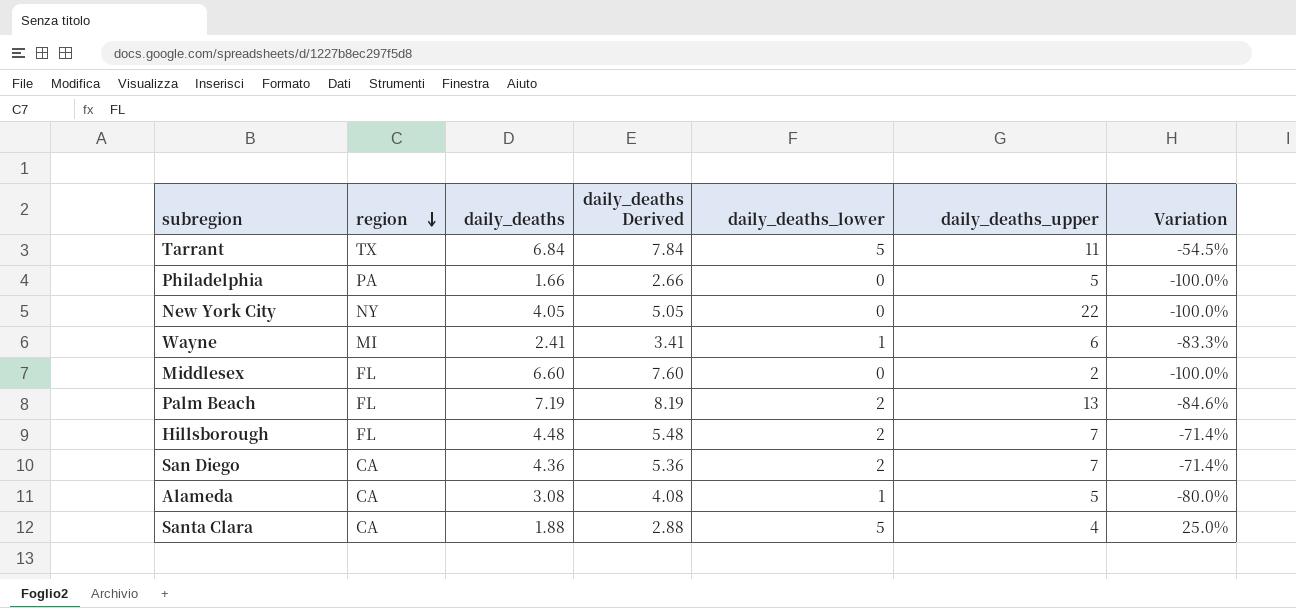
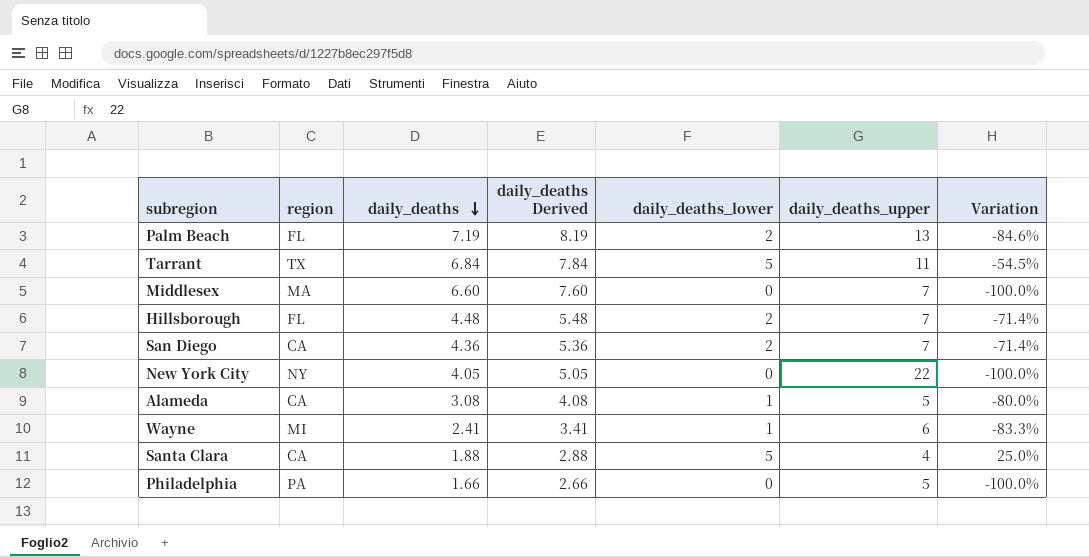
row order: region descending -> daily_deaths descending
Middlesex | region: FL -> MA
Middlesex | daily_deaths_upper: 2 -> 7

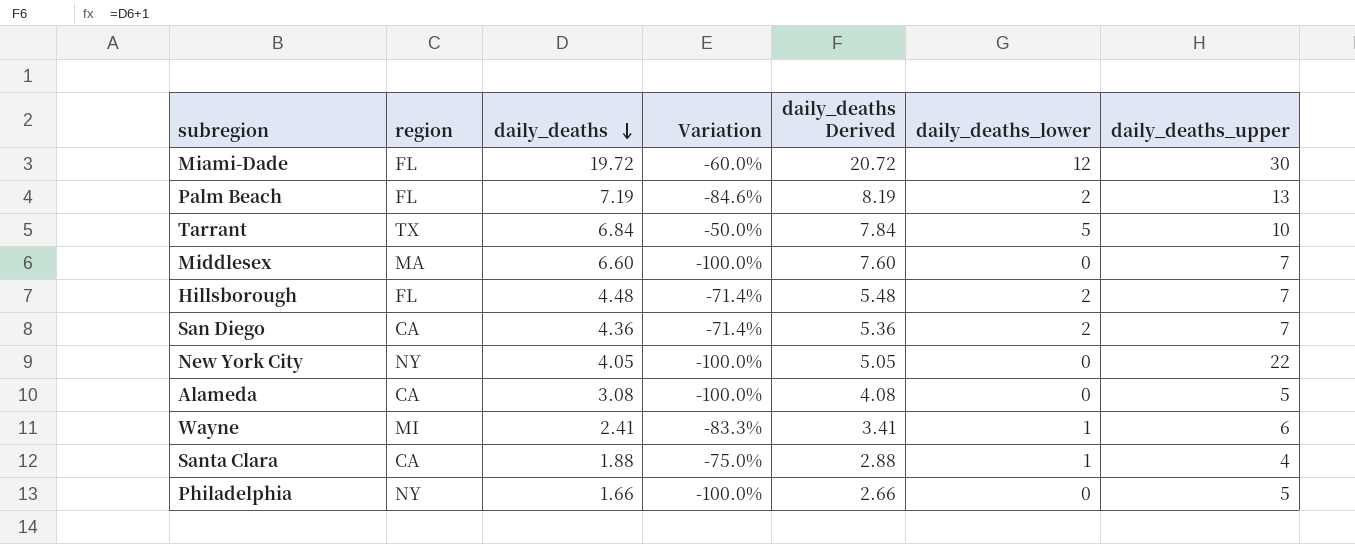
column Variation | position: 7 -> 4
row Miami-Dade: none -> FL | 19.72 | -60.0% | 20.72 | 12 | 30
Tarrant | Variation: -54.5% -> -50.0%
Tarrant | daily_deaths_upper: 11 -> 10
Alameda | Variation: -80.0% -> -100.0%
Alameda | daily_deaths_lower: 1 -> 0
Santa Clara | Variation: 25.0% -> -75.0%
Santa Clara | daily_deaths_lower: 5 -> 1
Philadelphia | region: PA -> NY

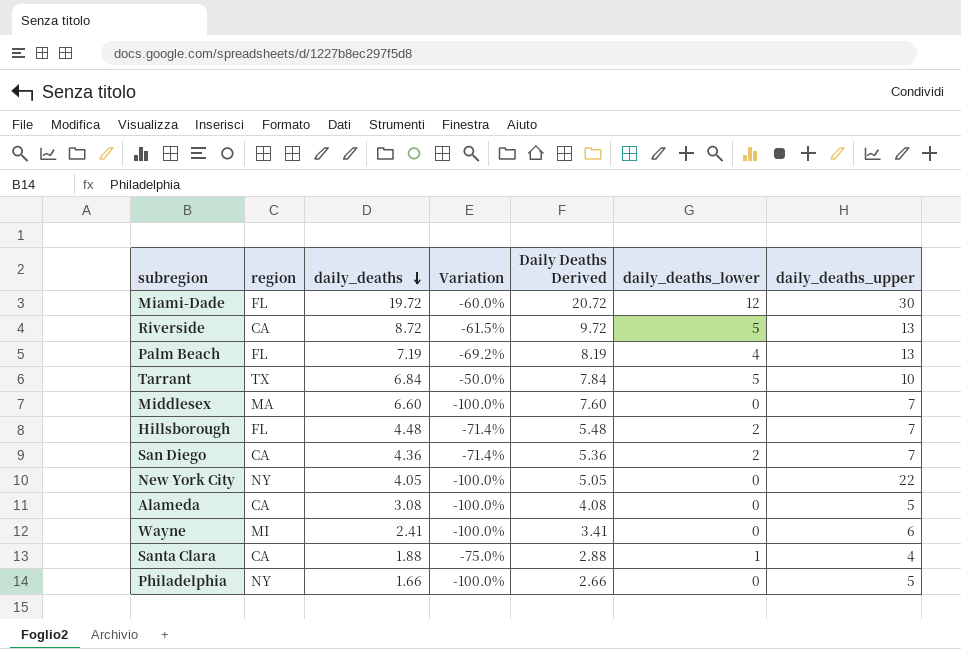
column name: daily_deaths Derived -> Daily Deaths Derived
row Riverside: none -> CA | 8.72 | -61.5% | 9.72 | 5 | 13
Palm Beach | Variation: -84.6% -> -69.2%
Palm Beach | daily_deaths_lower: 2 -> 4
Wayne | Variation: -83.3% -> -100.0%
Wayne | daily_deaths_lower: 1 -> 0

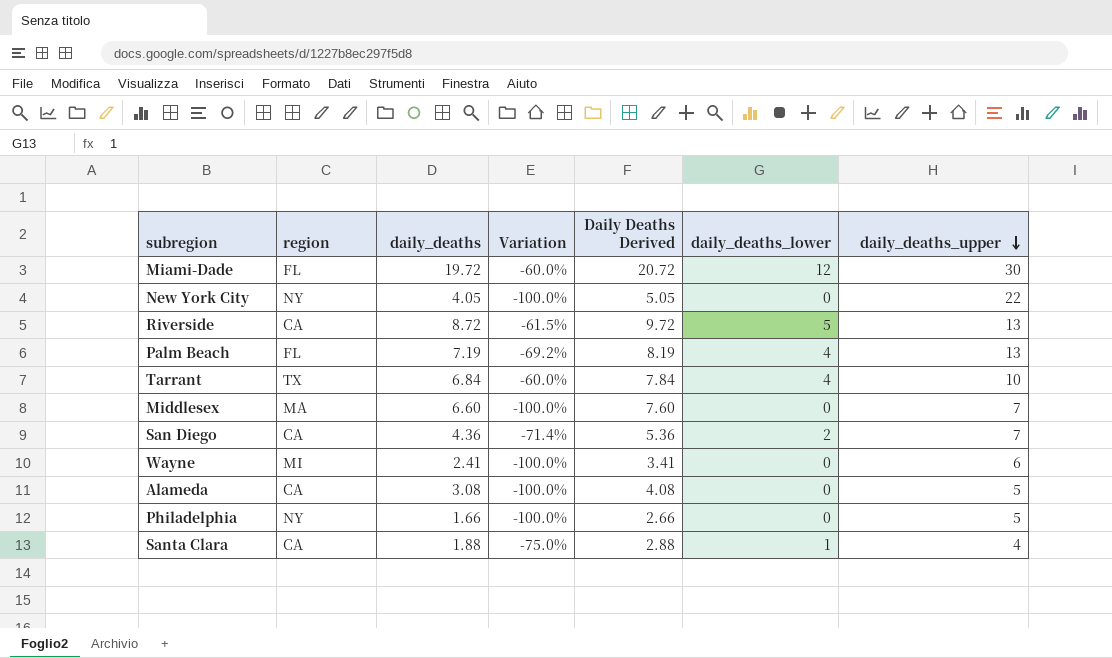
row order: daily_deaths descending -> daily_deaths_upper descending
row Hillsborough: FL | 4.48 | -71.4% | 5.48 | 2 | 7 -> none
Tarrant | Variation: -50.0% -> -60.0%
Tarrant | daily_deaths_lower: 5 -> 4

